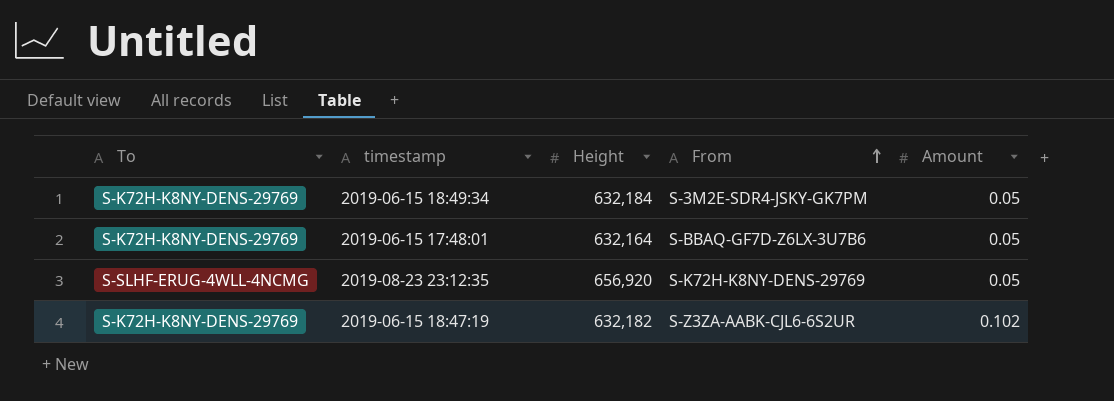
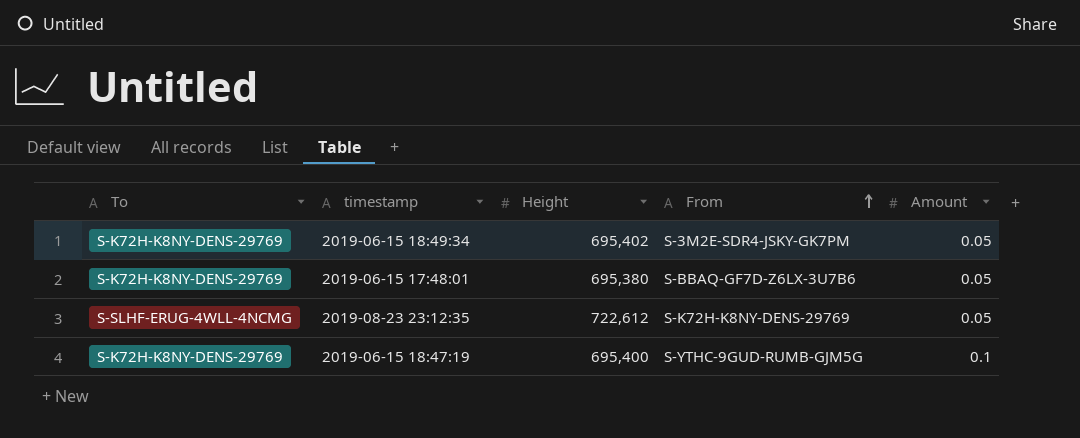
2019-06-15 18:49:34 | Height: 632,184 -> 695,402
2019-06-15 17:48:01 | Height: 632,164 -> 695,380
2019-08-23 23:12:35 | Height: 656,920 -> 722,612
2019-06-15 18:47:19 | Height: 632,182 -> 695,400
2019-06-15 18:47:19 | From: S-Z3ZA-AABK-CJL6-6S2UR -> S-YTHC-9GUD-RUMB-GJM5G
2019-06-15 18:47:19 | Amount: 0.102 -> 0.1

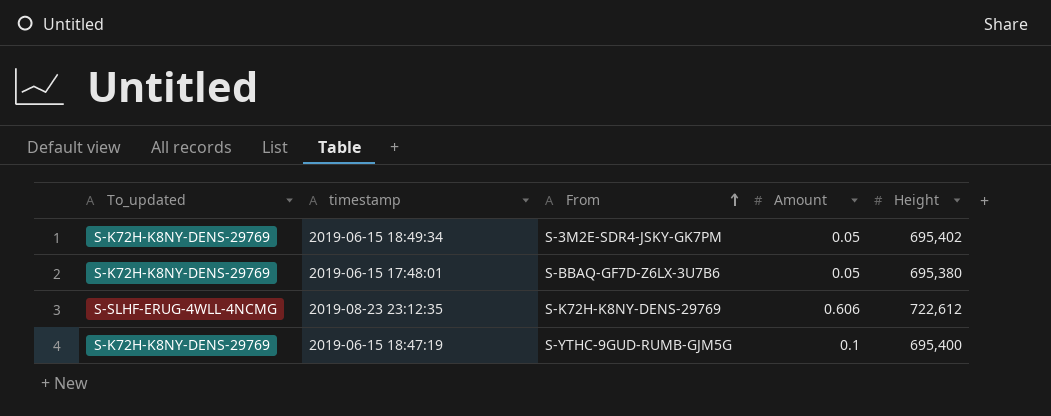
column name: To -> To_updated
column Height | position: 3 -> 5
2019-08-23 23:12:35 | Amount: 0.05 -> 0.606

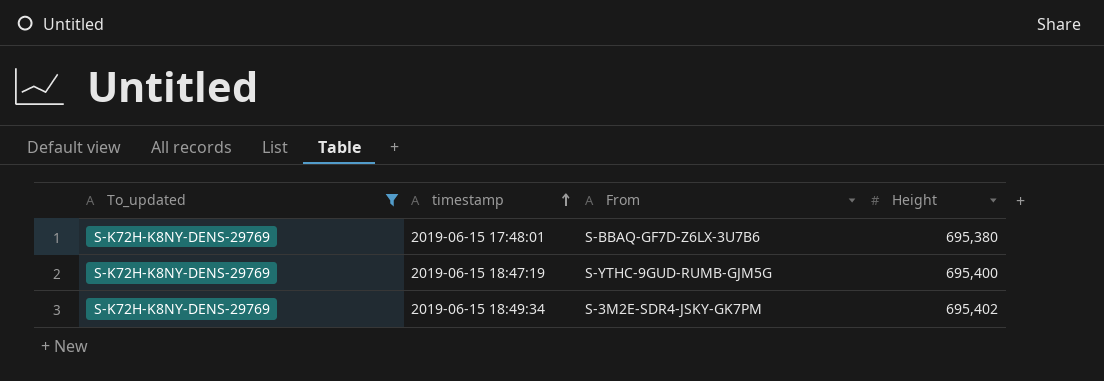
filter: none -> To_updated = S-K72H-K8NY-DENS-29769
row order: From ascending -> timestamp ascending
column Amount | position: 4 -> none

